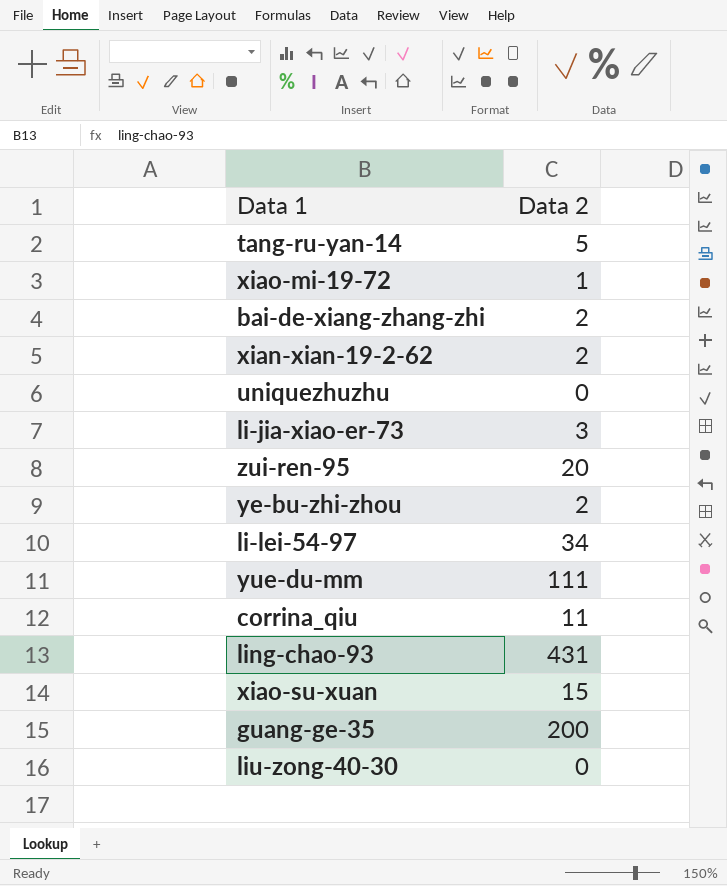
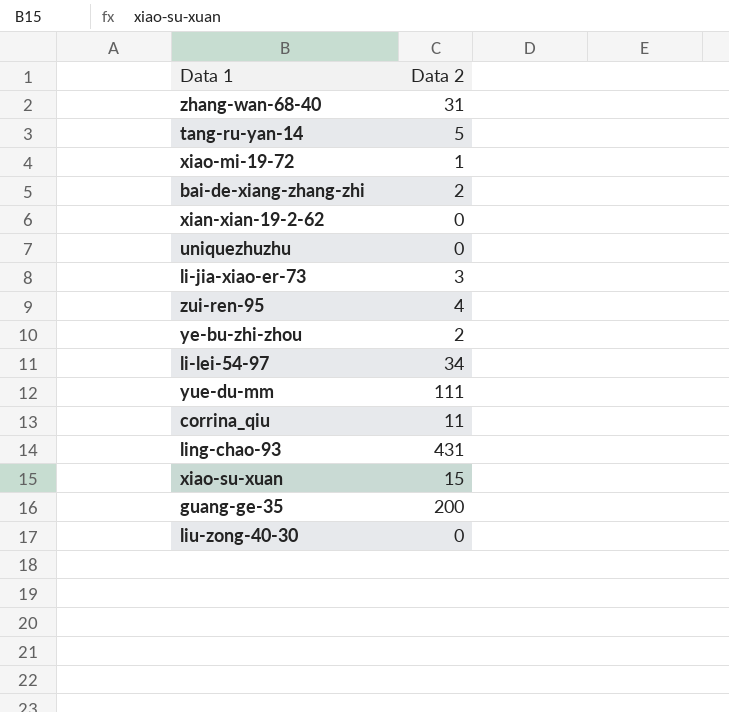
row zhang-wan-68-40: none -> 31
xian-xian-19-2-62 | Data 2: 2 -> 0
zui-ren-95 | Data 2: 20 -> 4

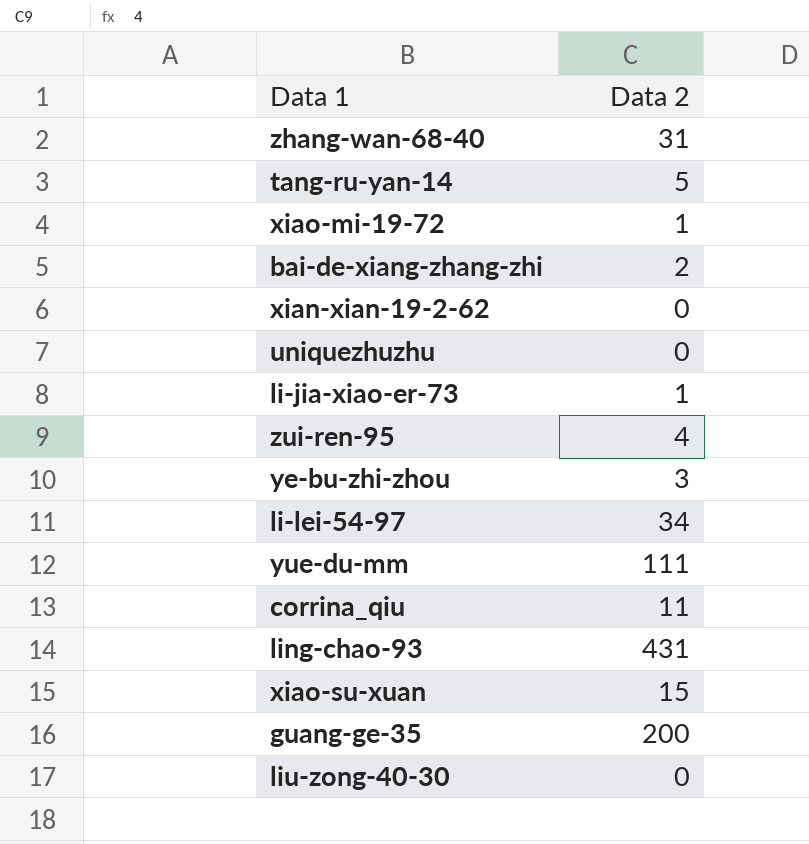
li-jia-xiao-er-73 | Data 2: 3 -> 1
ye-bu-zhi-zhou | Data 2: 2 -> 3

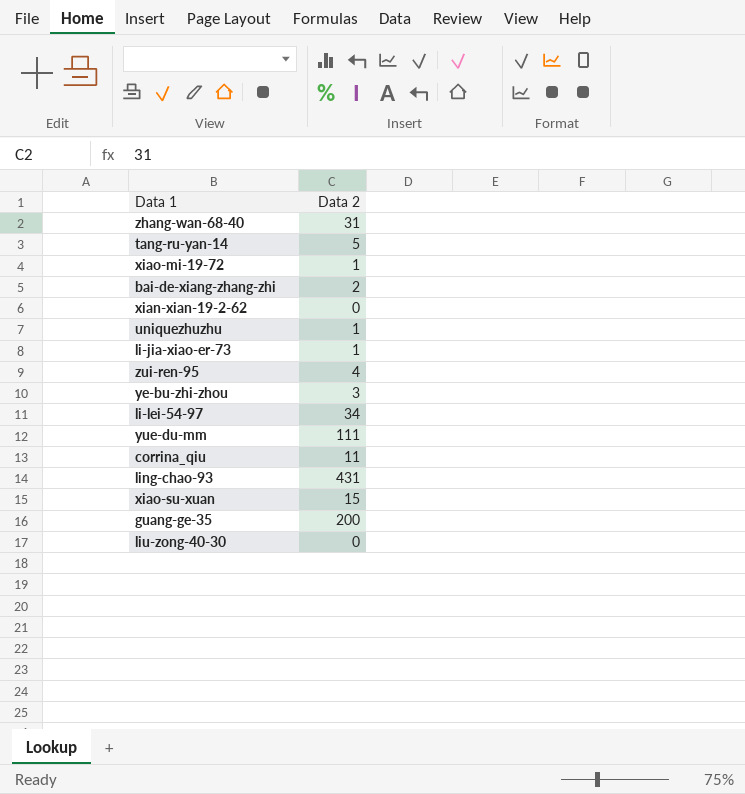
uniquezhuzhu | Data 2: 0 -> 1

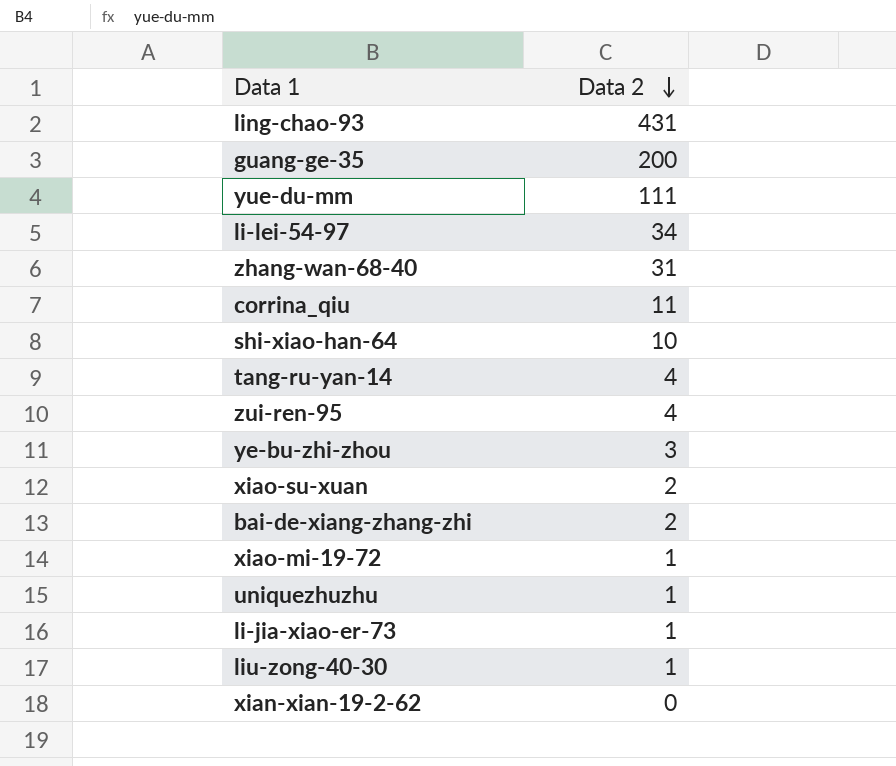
row order: none -> Data 2 descending
row shi-xiao-han-64: none -> 10
tang-ru-yan-14 | Data 2: 5 -> 4
xiao-su-xuan | Data 2: 15 -> 2
liu-zong-40-30 | Data 2: 0 -> 1

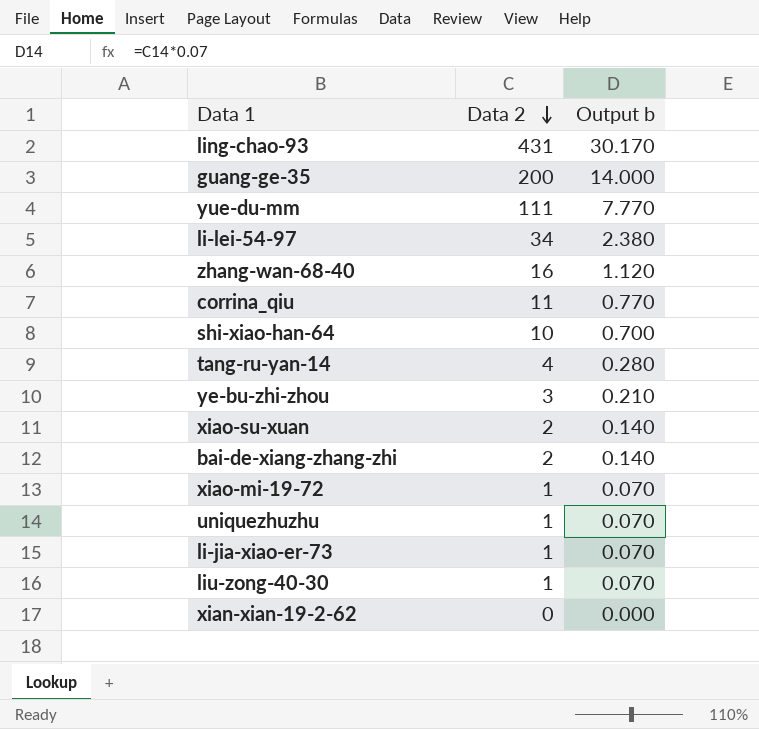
column Output b | formula: none -> [Data 2] * 0.07
row zui-ren-95: 4 -> none
zhang-wan-68-40 | Data 2: 31 -> 16

